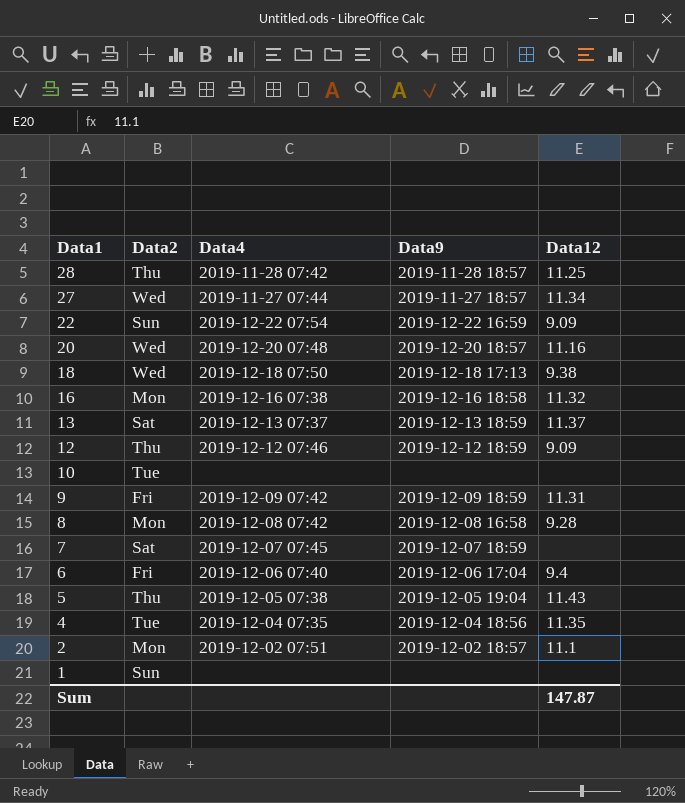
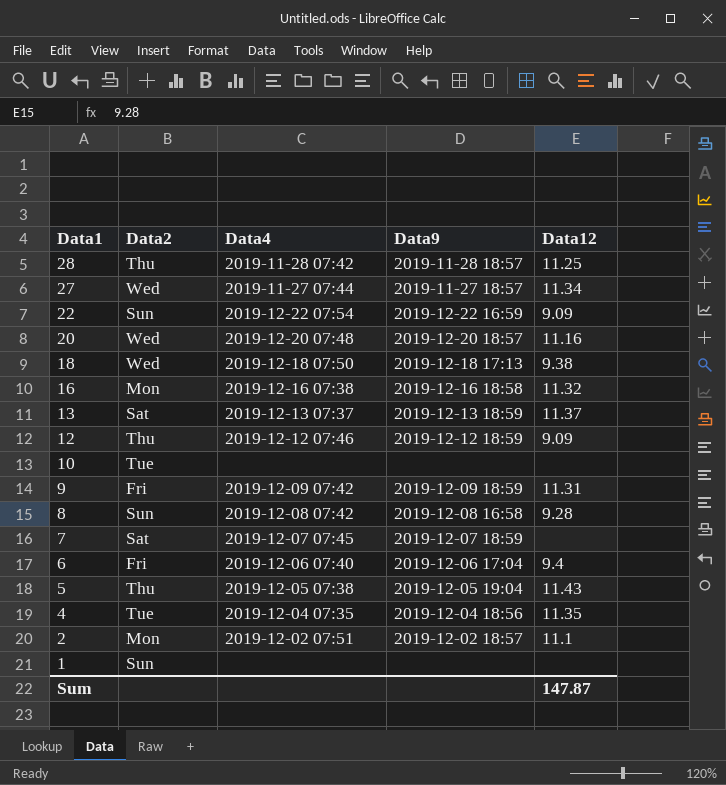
8 | Data2: Mon -> Sun

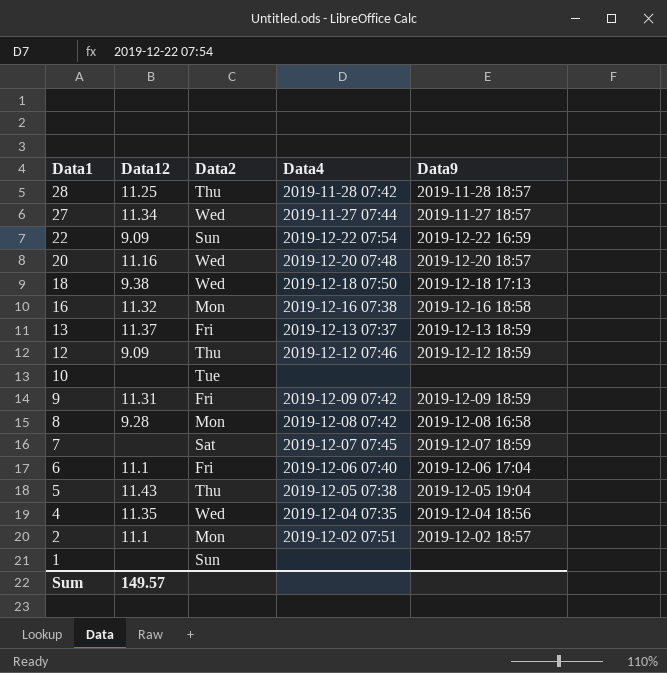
column Data12 | position: 5 -> 2
13 | Data2: Sat -> Fri
8 | Data2: Sun -> Mon
6 | Data12: 9.4 -> 11.1
4 | Data2: Tue -> Wed
Sum | Data12: 147.87 -> 149.57

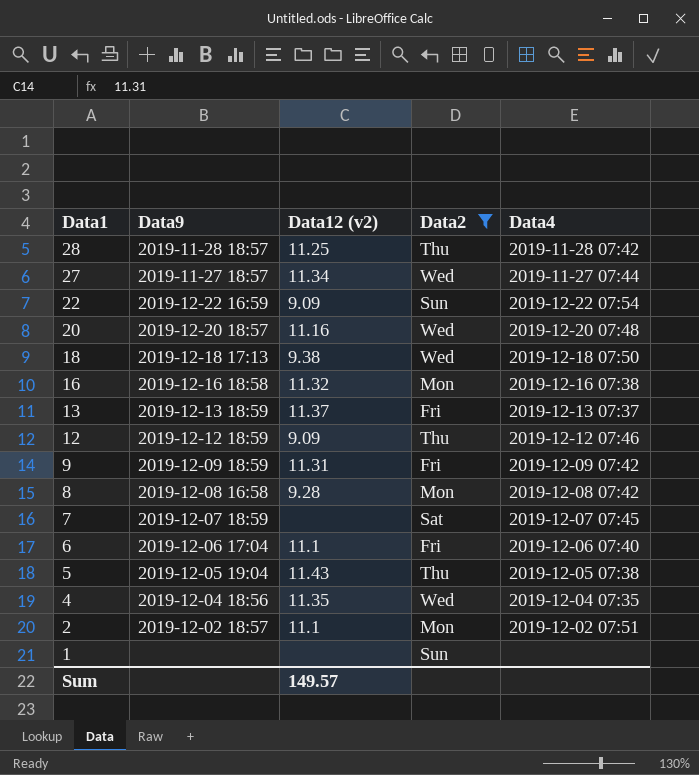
filter: none -> Data2 != Tue
column Data9 | position: 5 -> 2
column name: Data12 -> Data12 (v2)

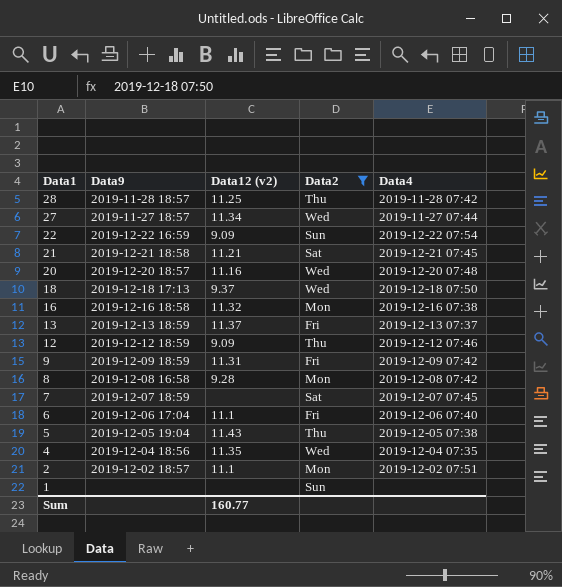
row 21: none -> 2019-12-21 18:58 | 11.21 | Sat | 2019-12-21 07:45
18 | Data12 (v2): 9.38 -> 9.37
Sum | Data12 (v2): 149.57 -> 160.77

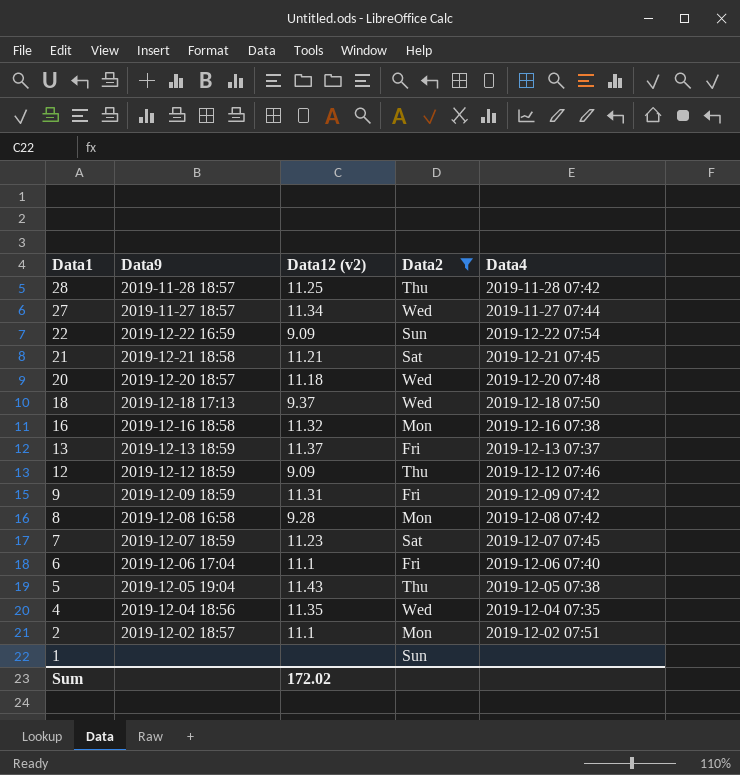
20 | Data12 (v2): 11.16 -> 11.18
7 | Data12 (v2): none -> 11.23
Sum | Data12 (v2): 160.77 -> 172.02

